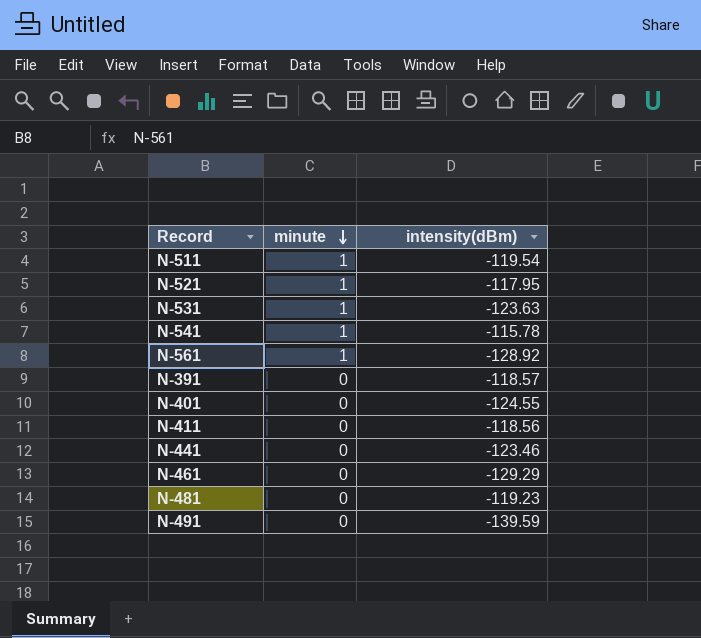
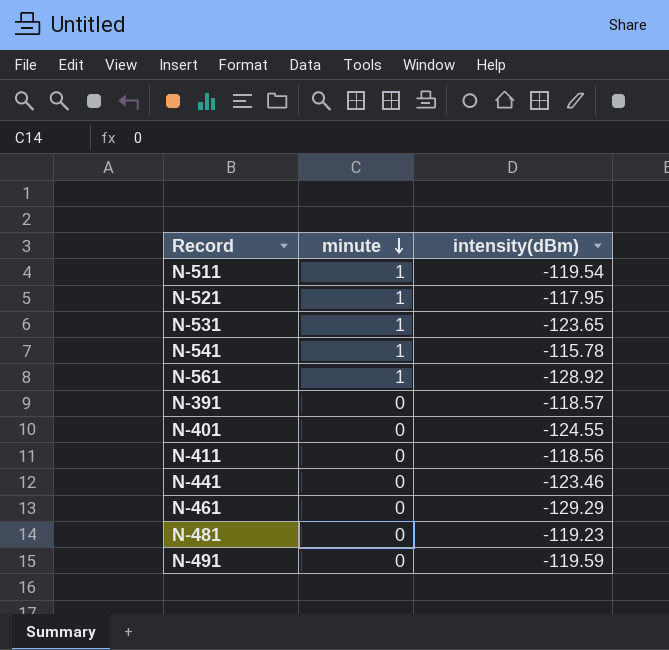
N-531 | intensity(dBm): -123.63 -> -123.65
N-491 | intensity(dBm): -139.59 -> -119.59

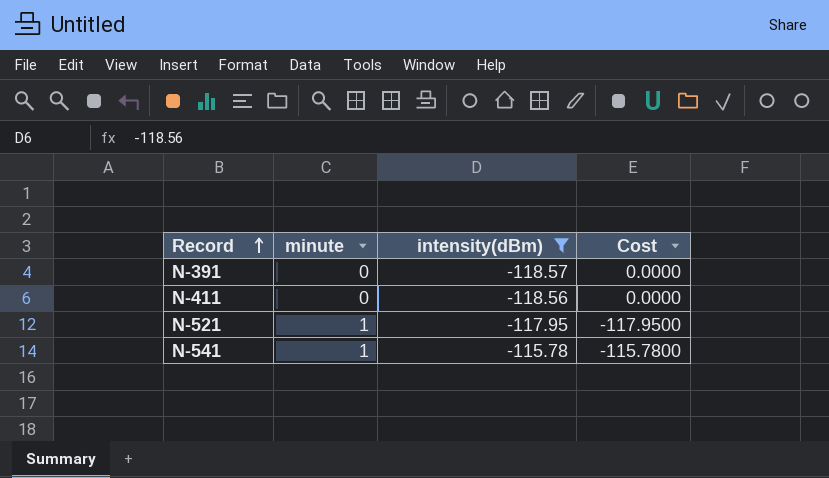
filter: none -> intensity(dBm) >= -118.57
row order: minute descending -> Record ascending
column Cost | formula: none -> [minute] * [intensity(dBm)]

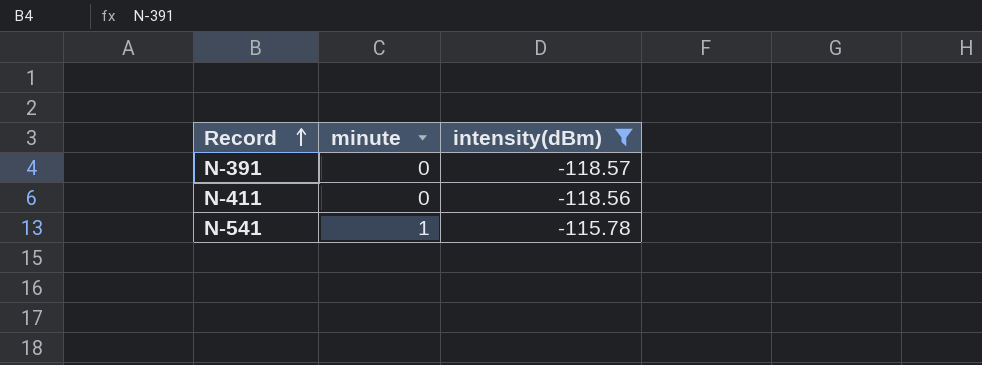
column Cost | formula: [minute] * [intensity(dBm)] -> none
row N-521: 1 | -117.95 | -117.9500 -> none

